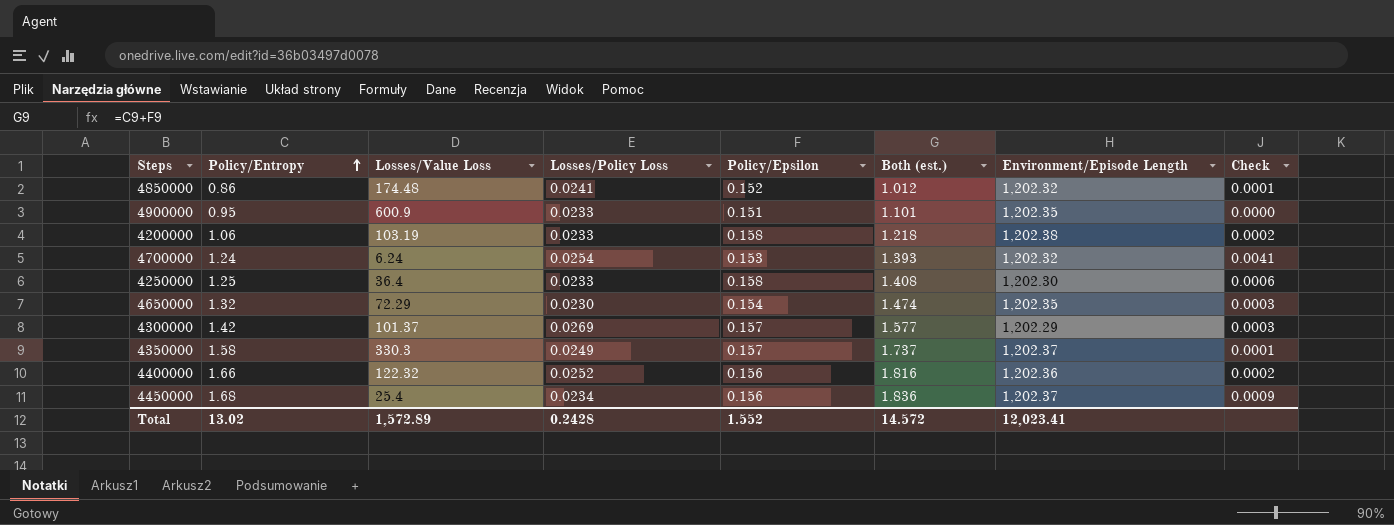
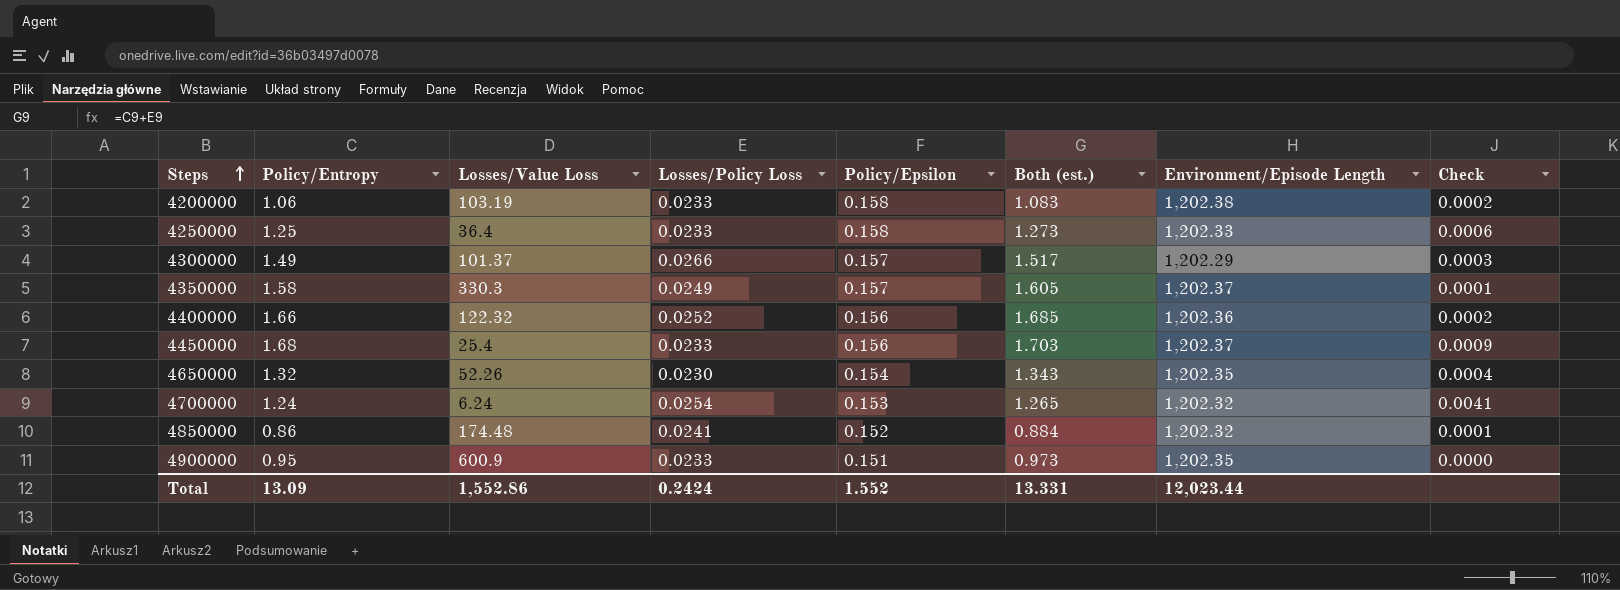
row order: Policy/Entropy ascending -> Steps ascending
column Both (est.) | formula: [Policy/Entropy] + [Policy/Epsilon] -> [Policy/Entropy] + [Losses/Policy Loss]
4250000 | Environment/Episode Length: 1,202.30 -> 1,202.33
4300000 | Policy/Entropy: 1.42 -> 1.49
4300000 | Losses/Policy Loss: 0.0269 -> 0.0266
4450000 | Losses/Policy Loss: 0.0234 -> 0.0233
4650000 | Losses/Value Loss: 72.29 -> 52.26
4650000 | Check: 0.0003 -> 0.0004
Total | Policy/Entropy: 13.02 -> 13.09
Total | Losses/Value Loss: 1,572.89 -> 1,552.86
Total | Losses/Policy Loss: 0.2428 -> 0.2424
Total | Both (est.): 14.572 -> 13.331
Total | Environment/Episode Length: 12,023.41 -> 12,023.44

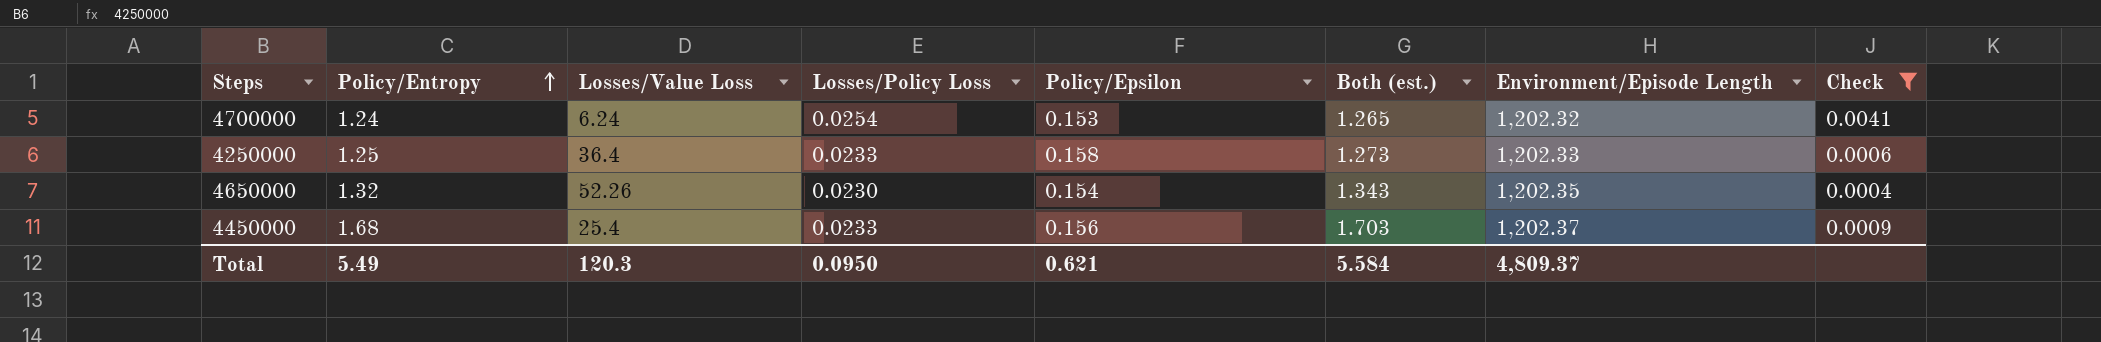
filter: none -> Check >= 0.0004
row order: Steps ascending -> Policy/Entropy ascending
Total | Policy/Entropy: 13.09 -> 5.49
Total | Losses/Value Loss: 1,552.86 -> 120.3
Total | Losses/Policy Loss: 0.2424 -> 0.0950
Total | Policy/Epsilon: 1.552 -> 0.621
Total | Both (est.): 13.331 -> 5.584
Total | Environment/Episode Length: 12,023.44 -> 4,809.37

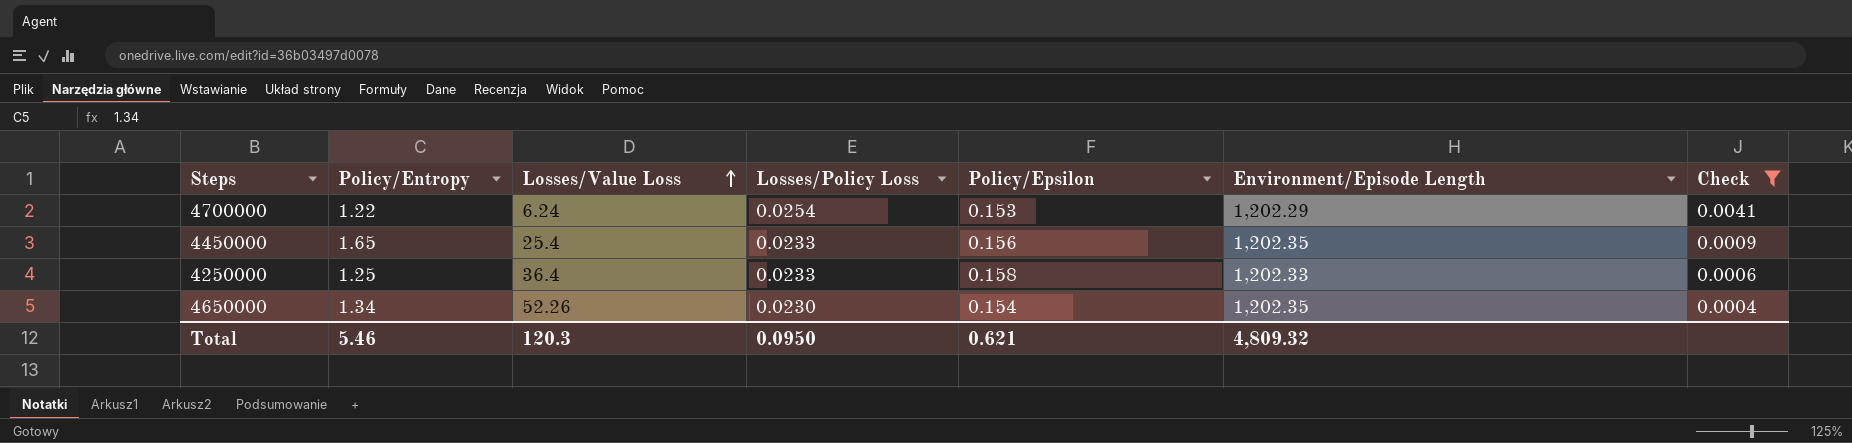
row order: Policy/Entropy ascending -> Losses/Value Loss ascending
column Both (est.) | formula: [Policy/Entropy] + [Losses/Policy Loss] -> none
4700000 | Policy/Entropy: 1.24 -> 1.22
4700000 | Environment/Episode Length: 1,202.32 -> 1,202.29
4450000 | Policy/Entropy: 1.68 -> 1.65
4450000 | Environment/Episode Length: 1,202.37 -> 1,202.35
4650000 | Policy/Entropy: 1.32 -> 1.34
Total | Policy/Entropy: 5.49 -> 5.46
Total | Environment/Episode Length: 4,809.37 -> 4,809.32

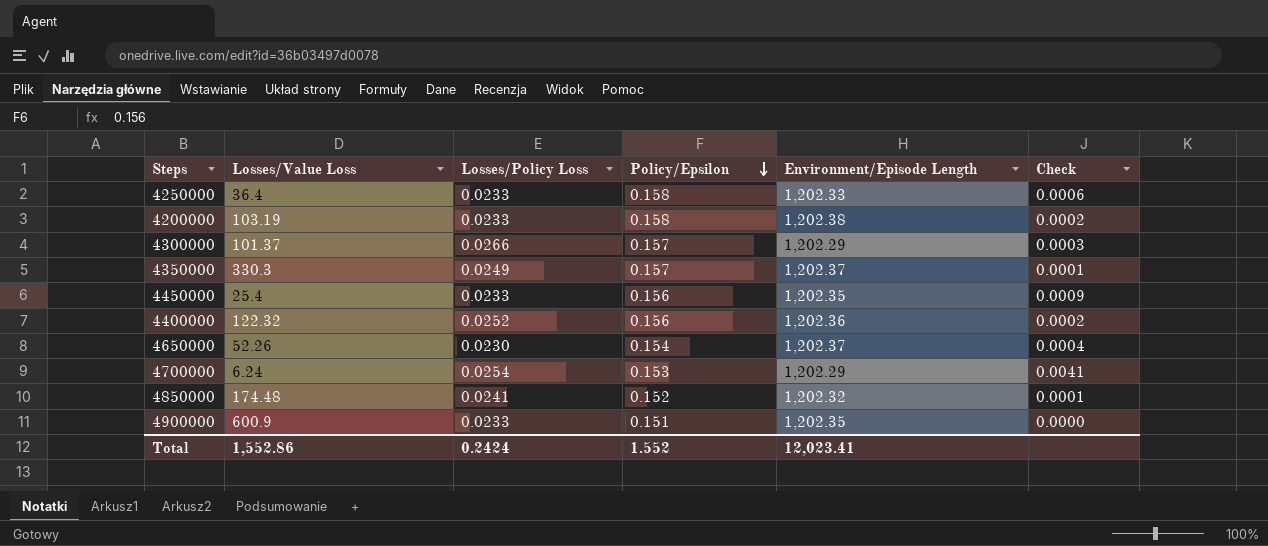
filter: Check >= 0.0004 -> none
row order: Losses/Value Loss ascending -> Policy/Epsilon descending
column Policy/Entropy | position: 2 -> none
4650000 | Environment/Episode Length: 1,202.35 -> 1,202.37
Total | Losses/Value Loss: 120.3 -> 1,552.86
Total | Losses/Policy Loss: 0.0950 -> 0.2424
Total | Policy/Epsilon: 0.621 -> 1.552
Total | Environment/Episode Length: 4,809.32 -> 12,023.41

